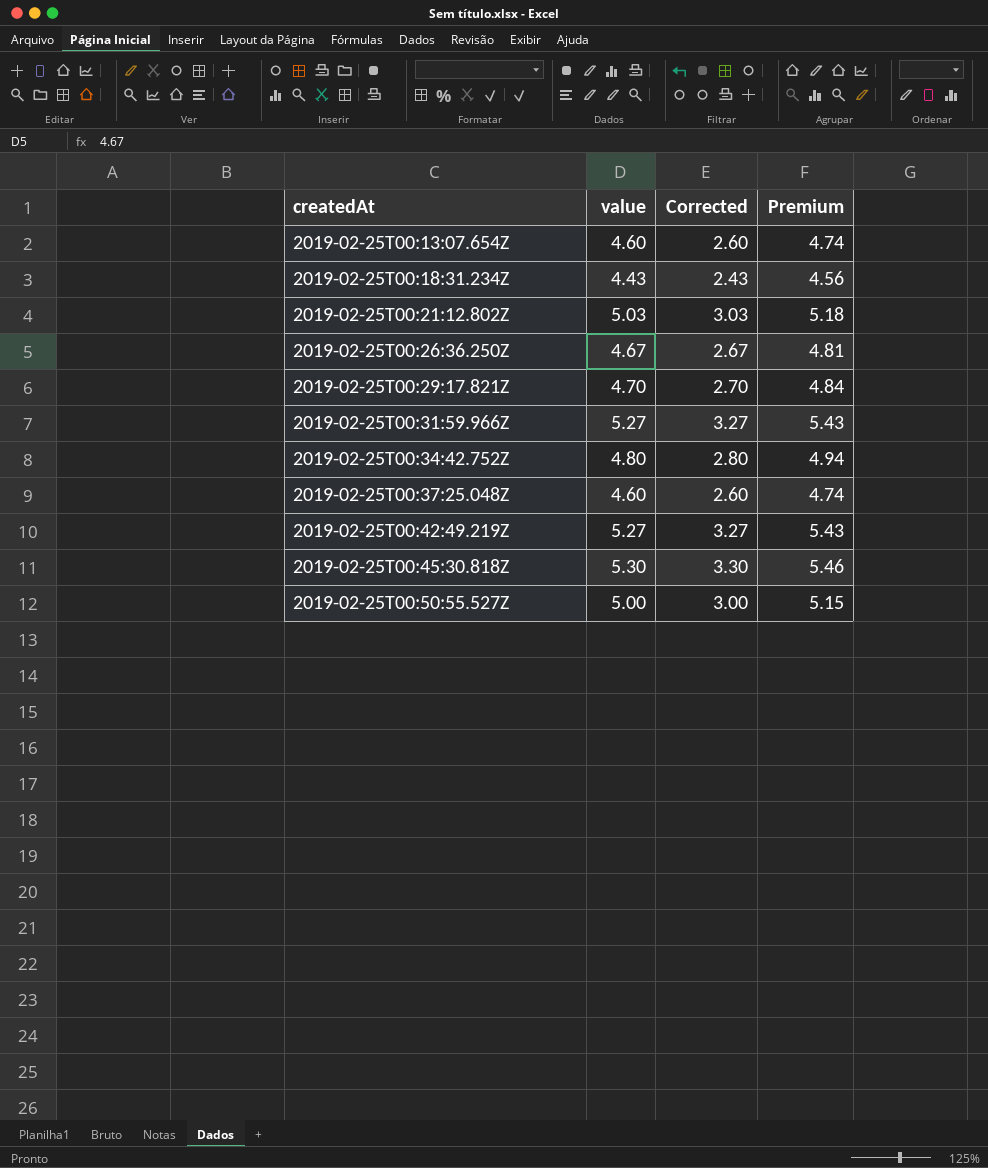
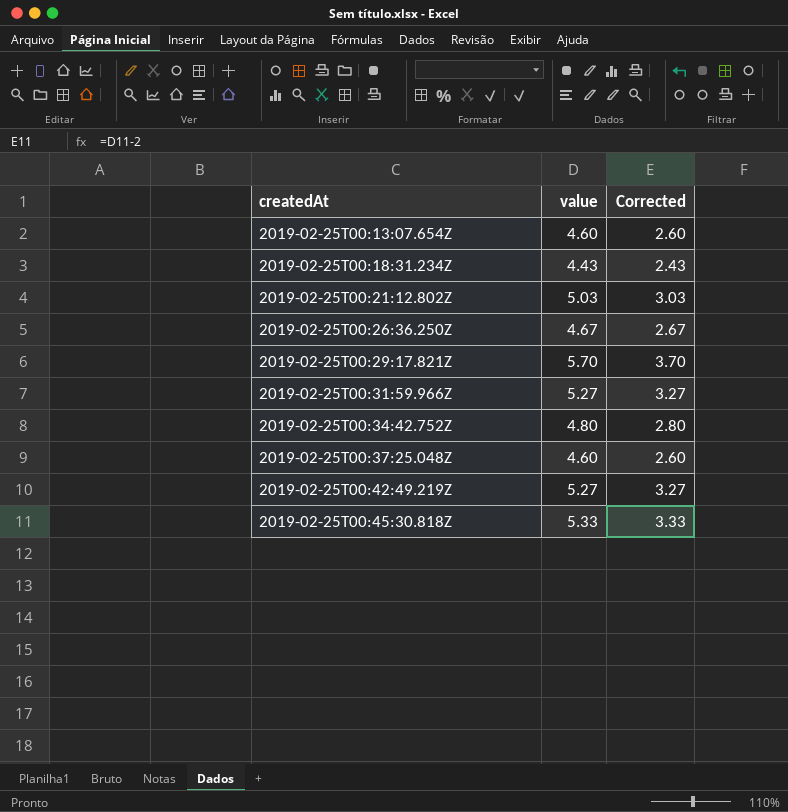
column Premium | formula: [value] * 1.03 -> none
row 2019-02-25T00:50:55.527Z: 5.00 | 3.00 | 5.15 -> none
2019-02-25T00:29:17.821Z | value: 4.70 -> 5.70
2019-02-25T00:29:17.821Z | Corrected: 2.70 -> 3.70
2019-02-25T00:45:30.818Z | value: 5.30 -> 5.33
2019-02-25T00:45:30.818Z | Corrected: 3.30 -> 3.33

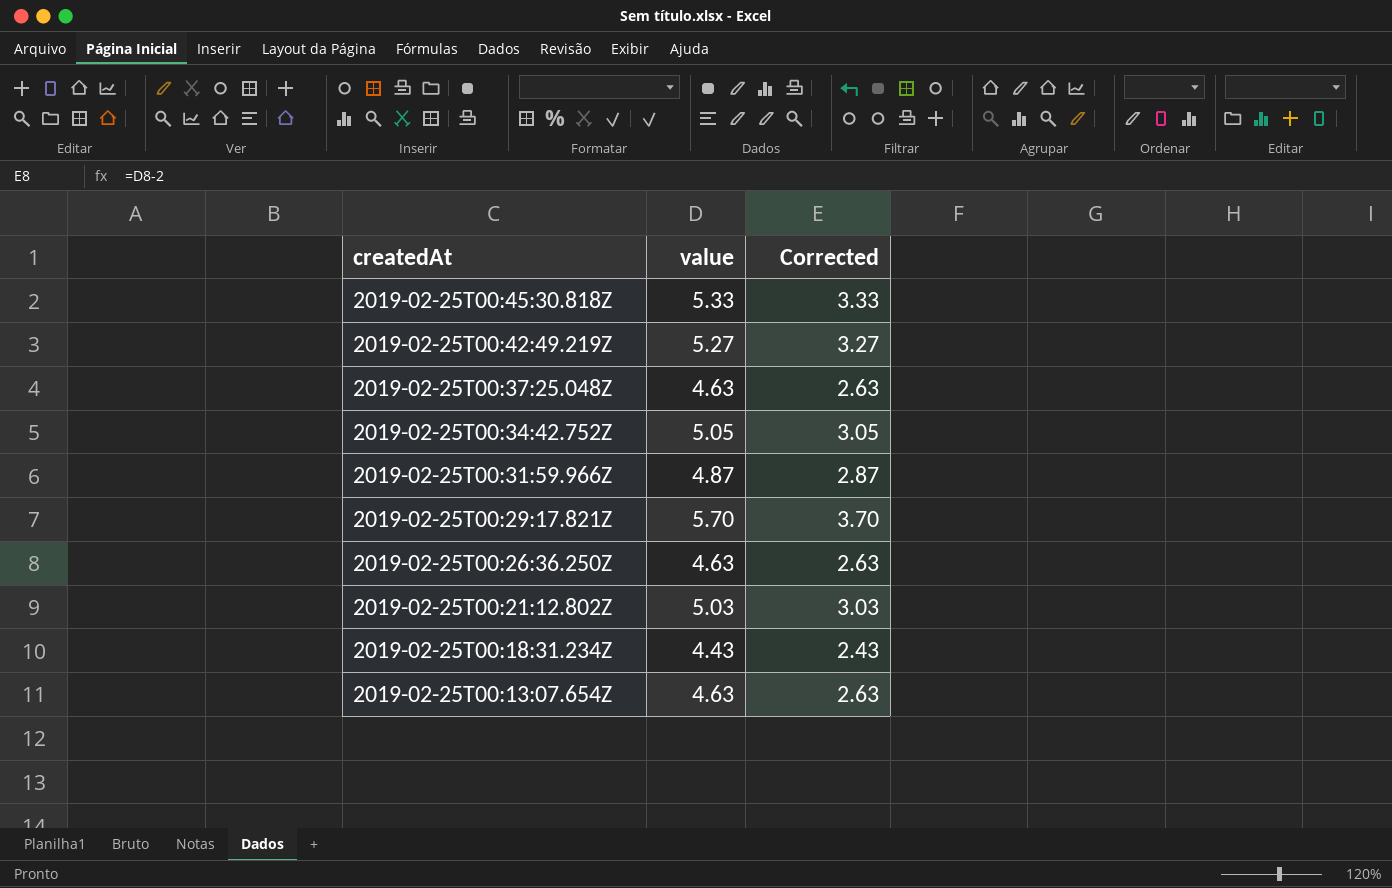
row order: createdAt ascending -> createdAt descending
2019-02-25T00:37:25.048Z | value: 4.60 -> 4.63
2019-02-25T00:37:25.048Z | Corrected: 2.60 -> 2.63
2019-02-25T00:34:42.752Z | value: 4.80 -> 5.05
2019-02-25T00:34:42.752Z | Corrected: 2.80 -> 3.05
2019-02-25T00:31:59.966Z | value: 5.27 -> 4.87
2019-02-25T00:31:59.966Z | Corrected: 3.27 -> 2.87
2019-02-25T00:26:36.250Z | value: 4.67 -> 4.63
2019-02-25T00:26:36.250Z | Corrected: 2.67 -> 2.63
2019-02-25T00:13:07.654Z | value: 4.60 -> 4.63
2019-02-25T00:13:07.654Z | Corrected: 2.60 -> 2.63

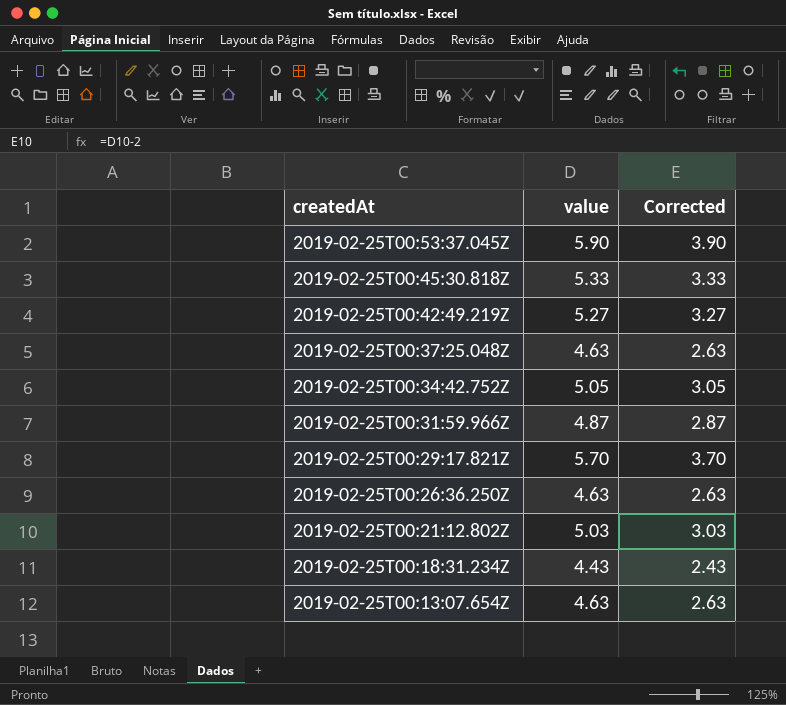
row 2019-02-25T00:53:37.045Z: none -> 5.90 | 3.90

